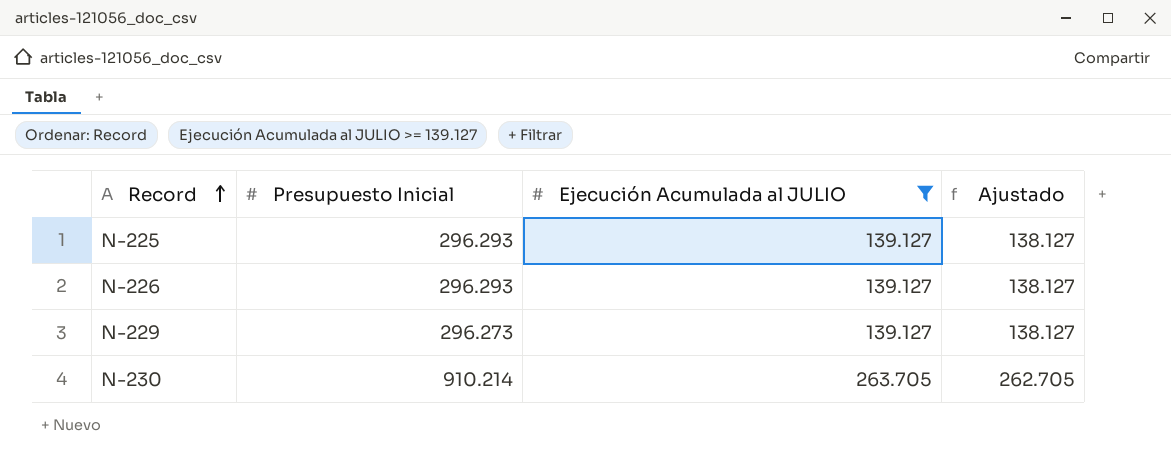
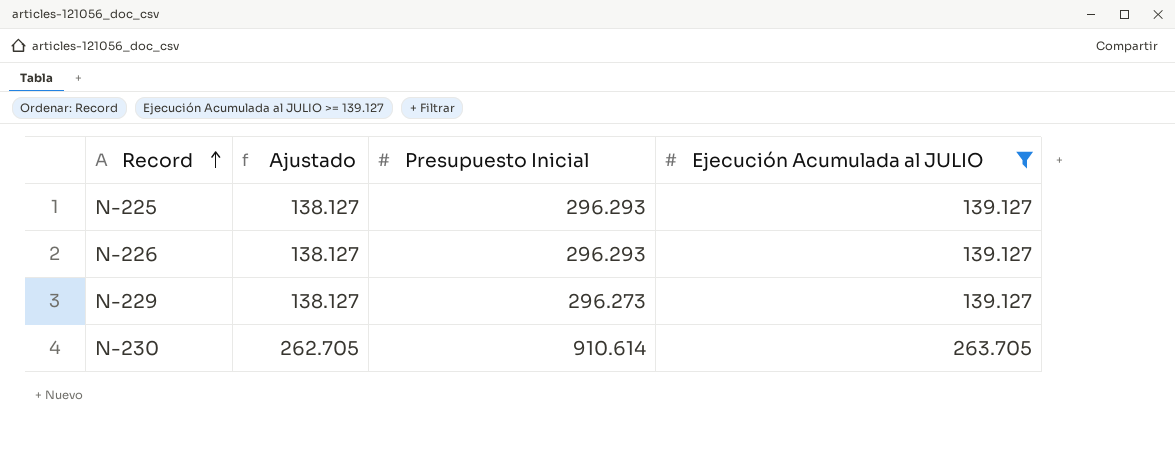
column Ajustado | position: 4 -> 2
N-230 | Presupuesto Inicial: 910.214 -> 910.614

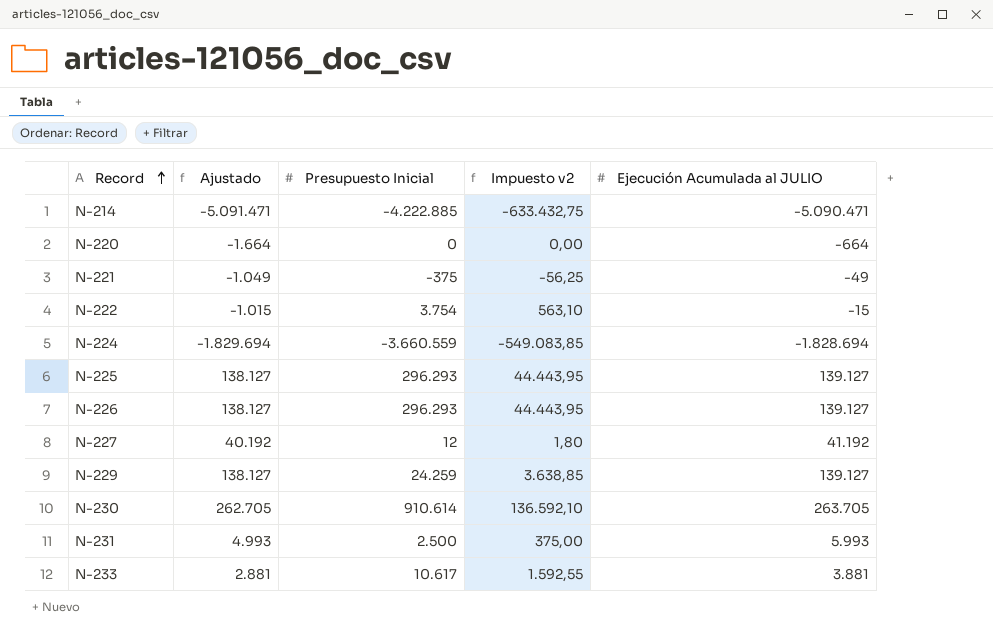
filter: Ejecución Acumulada al JULIO >= 139.127 -> none
column Impuesto v2 | formula: none -> [Presupuesto Inicial] * 0,15
N-229 | Presupuesto Inicial: 296.273 -> 24.259

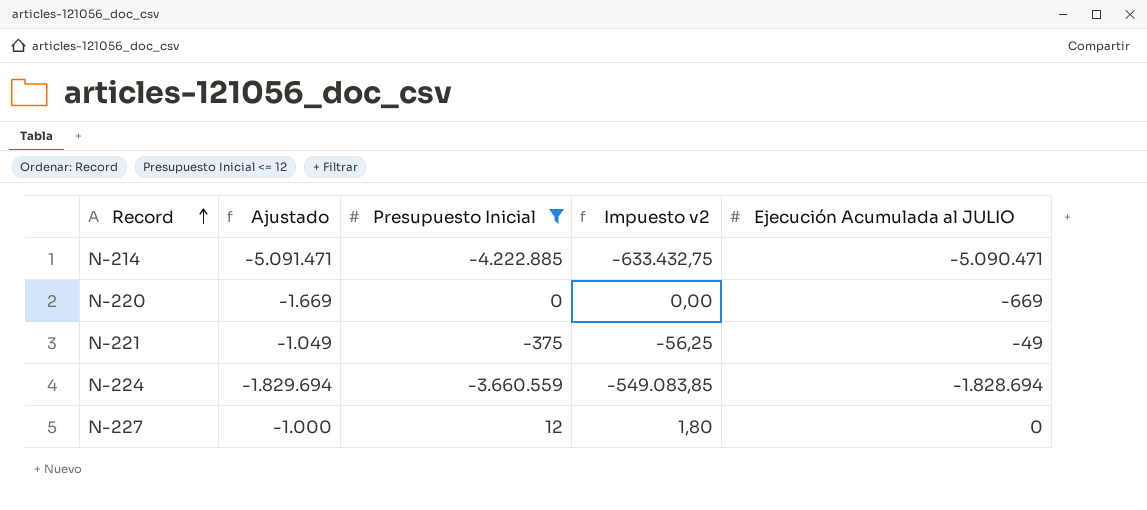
filter: none -> Presupuesto Inicial <= 12
N-220 | Ajustado: -1.664 -> -1.669
N-220 | Ejecución Acumulada al JULIO: -664 -> -669
N-227 | Ajustado: 40.192 -> -1.000
N-227 | Ejecución Acumulada al JULIO: 41.192 -> 0

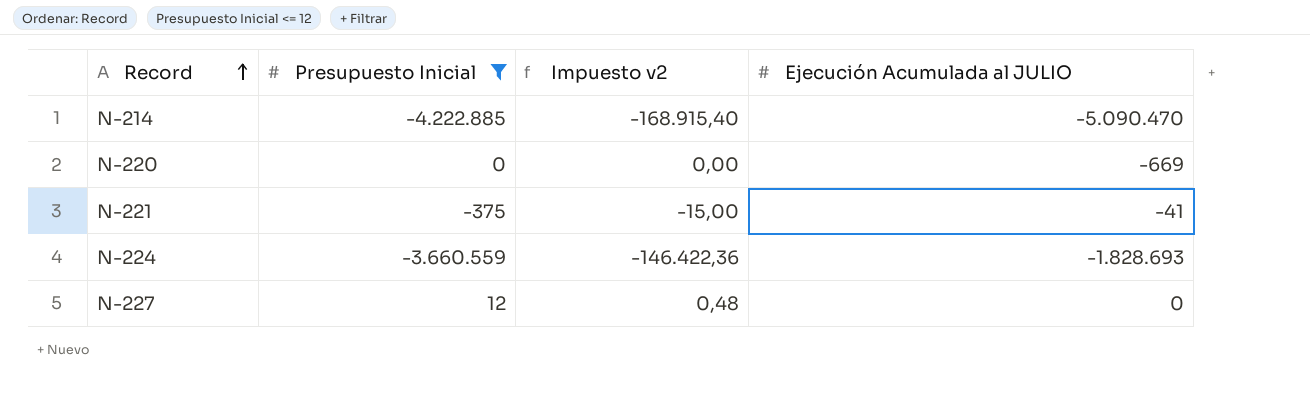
column Ajustado | formula: [Ejecución Acumulada al JULIO] - 1000 -> none
column Impuesto v2 | formula: [Presupuesto Inicial] * 0,15 -> [Presupuesto Inicial] * 0,04
N-214 | Ejecución Acumulada al JULIO: -5.090.471 -> -5.090.470
N-221 | Ejecución Acumulada al JULIO: -49 -> -41
N-224 | Ejecución Acumulada al JULIO: -1.828.694 -> -1.828.693

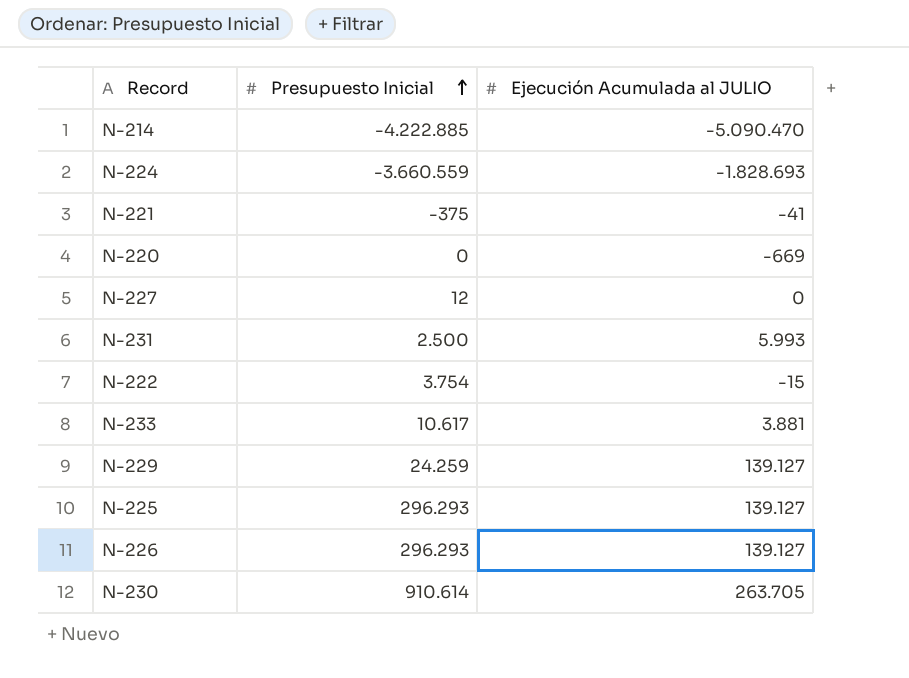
filter: Presupuesto Inicial <= 12 -> none
row order: Record ascending -> Presupuesto Inicial ascending
column Impuesto v2 | formula: [Presupuesto Inicial] * 0,04 -> none

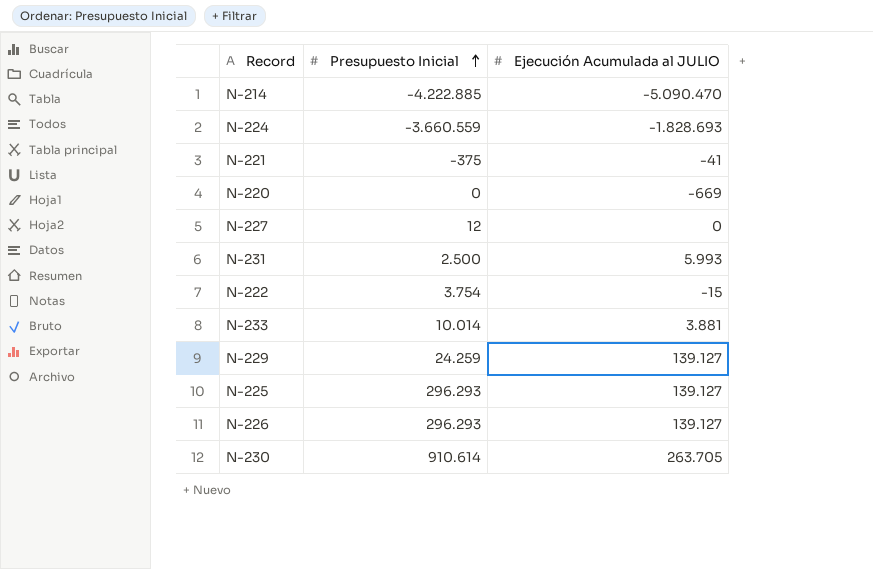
N-233 | Presupuesto Inicial: 10.617 -> 10.014

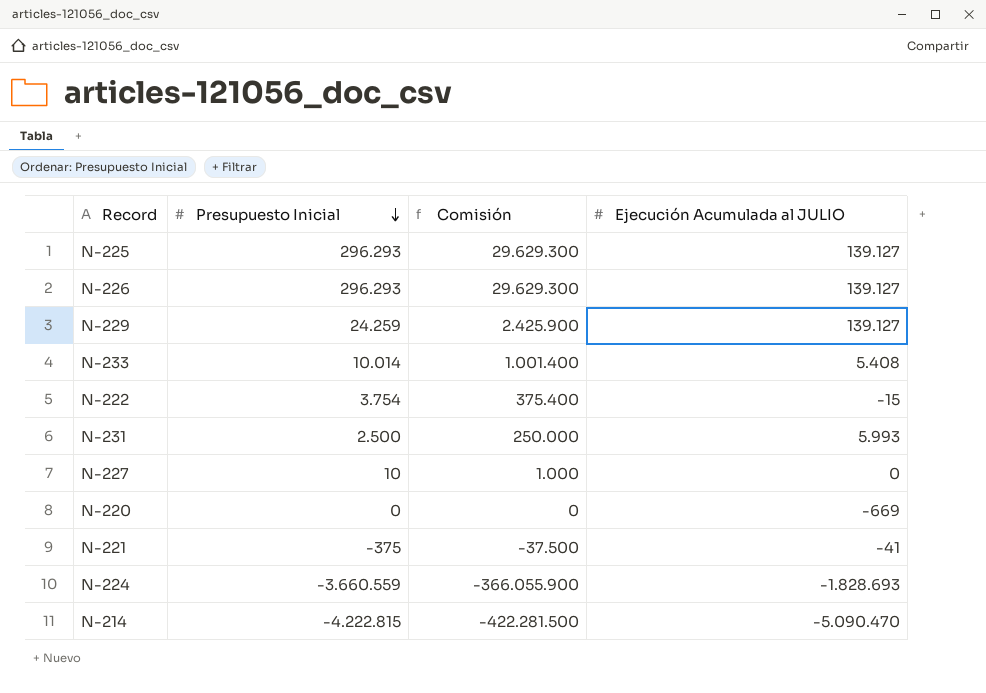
row order: Presupuesto Inicial ascending -> Presupuesto Inicial descending
column Comisión | formula: none -> [Presupuesto Inicial] * 100
row N-230: 910.614 | 263.705 -> none
N-233 | Ejecución Acumulada al JULIO: 3.881 -> 5.408
N-227 | Presupuesto Inicial: 12 -> 10
N-214 | Presupuesto Inicial: -4.222.885 -> -4.222.815

